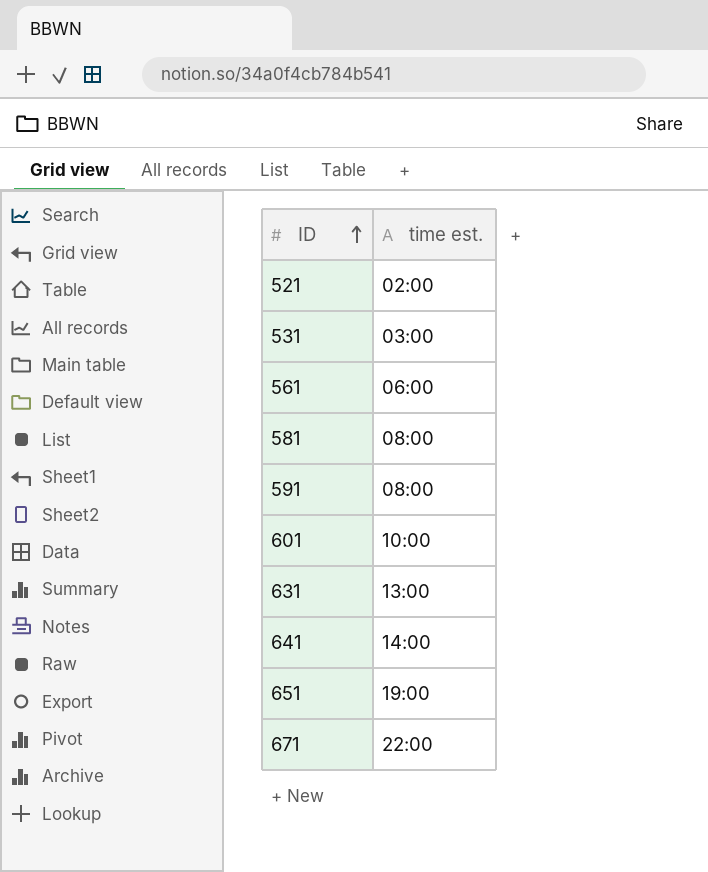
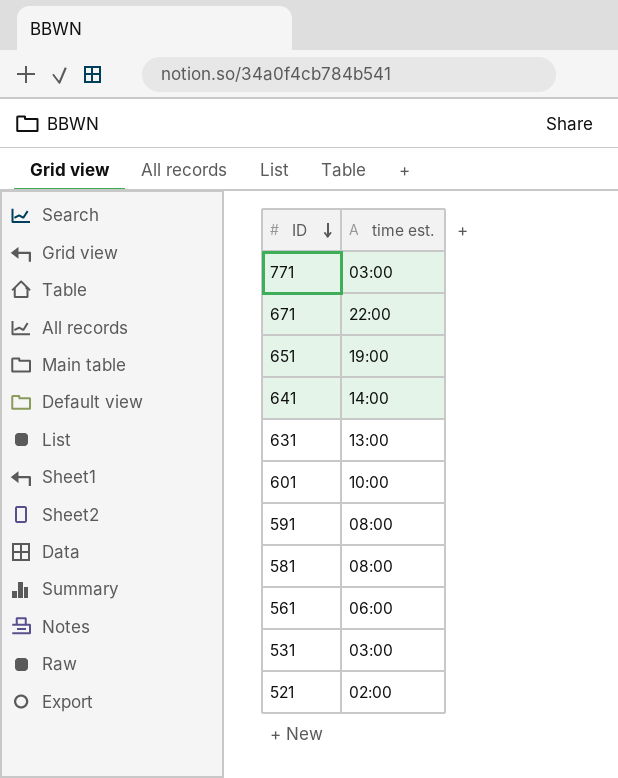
row order: ID ascending -> ID descending
row 771: none -> 03:00

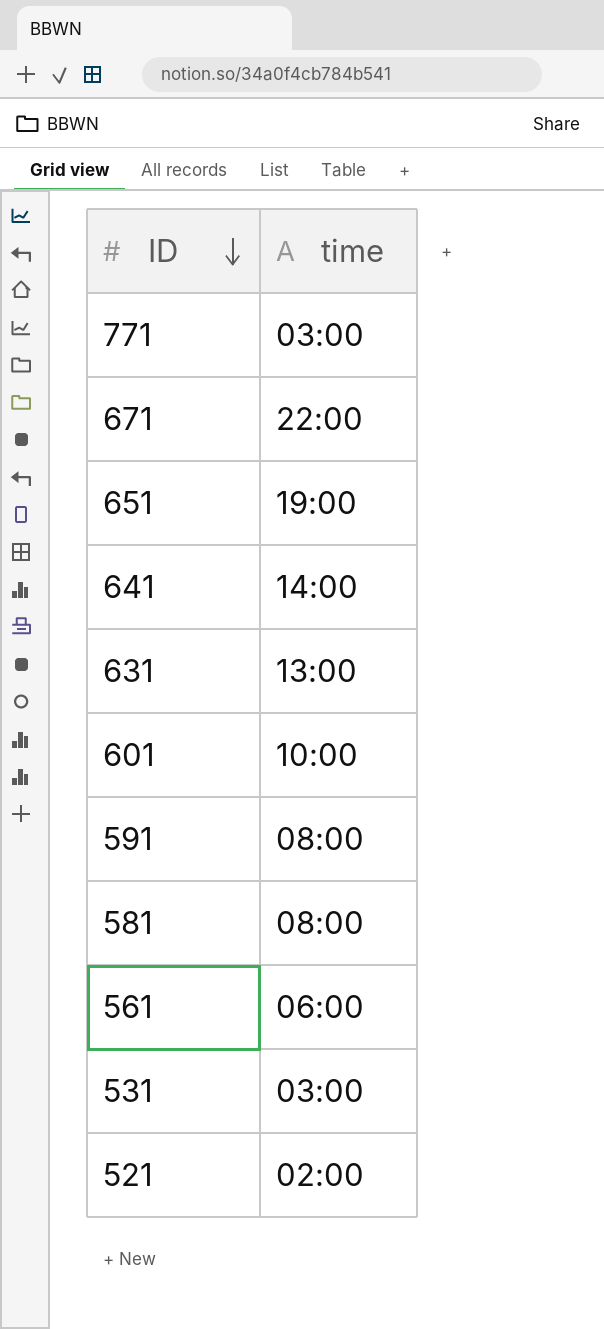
column name: time est. -> time

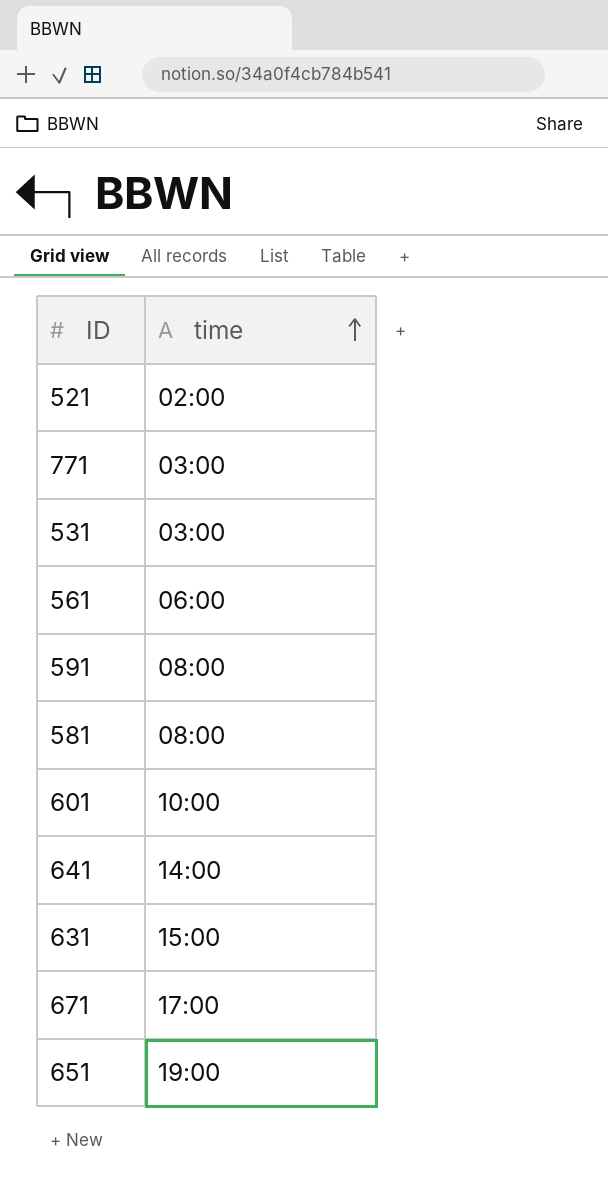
row order: ID descending -> time ascending
631 | time: 13:00 -> 15:00
671 | time: 22:00 -> 17:00

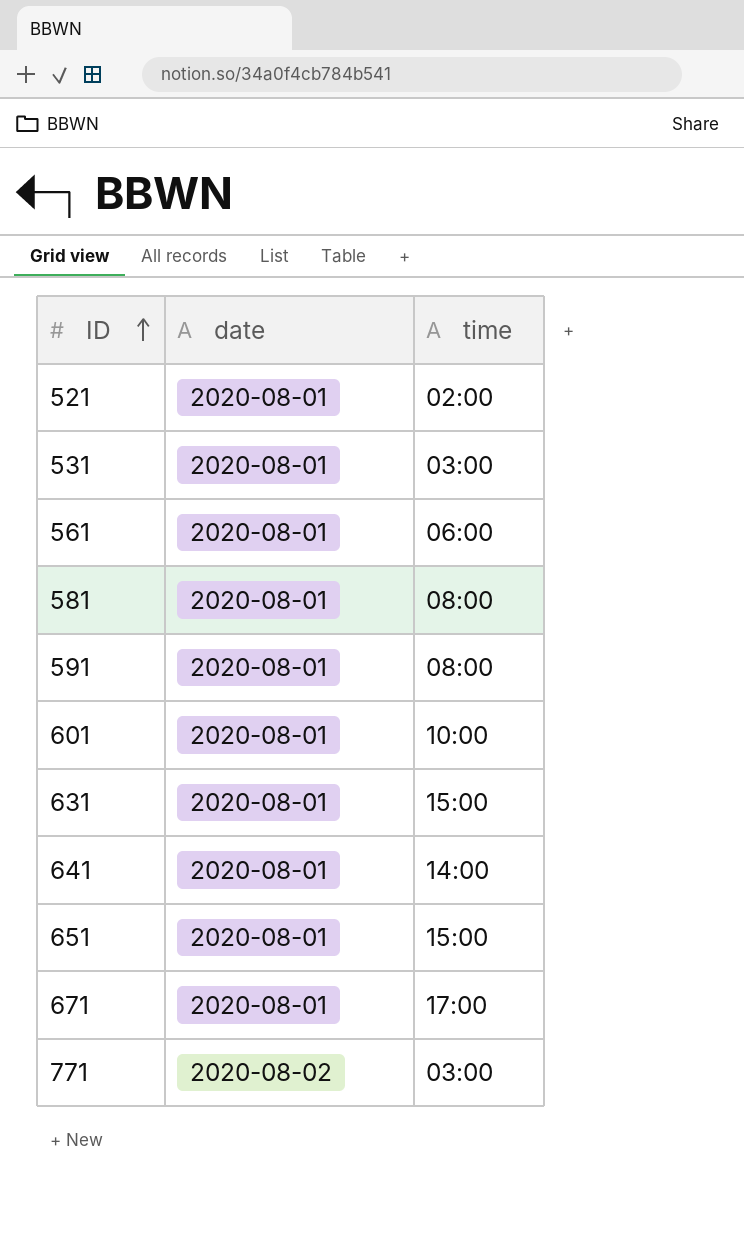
row order: time ascending -> ID ascending
column date | position: none -> 2
651 | time: 19:00 -> 15:00

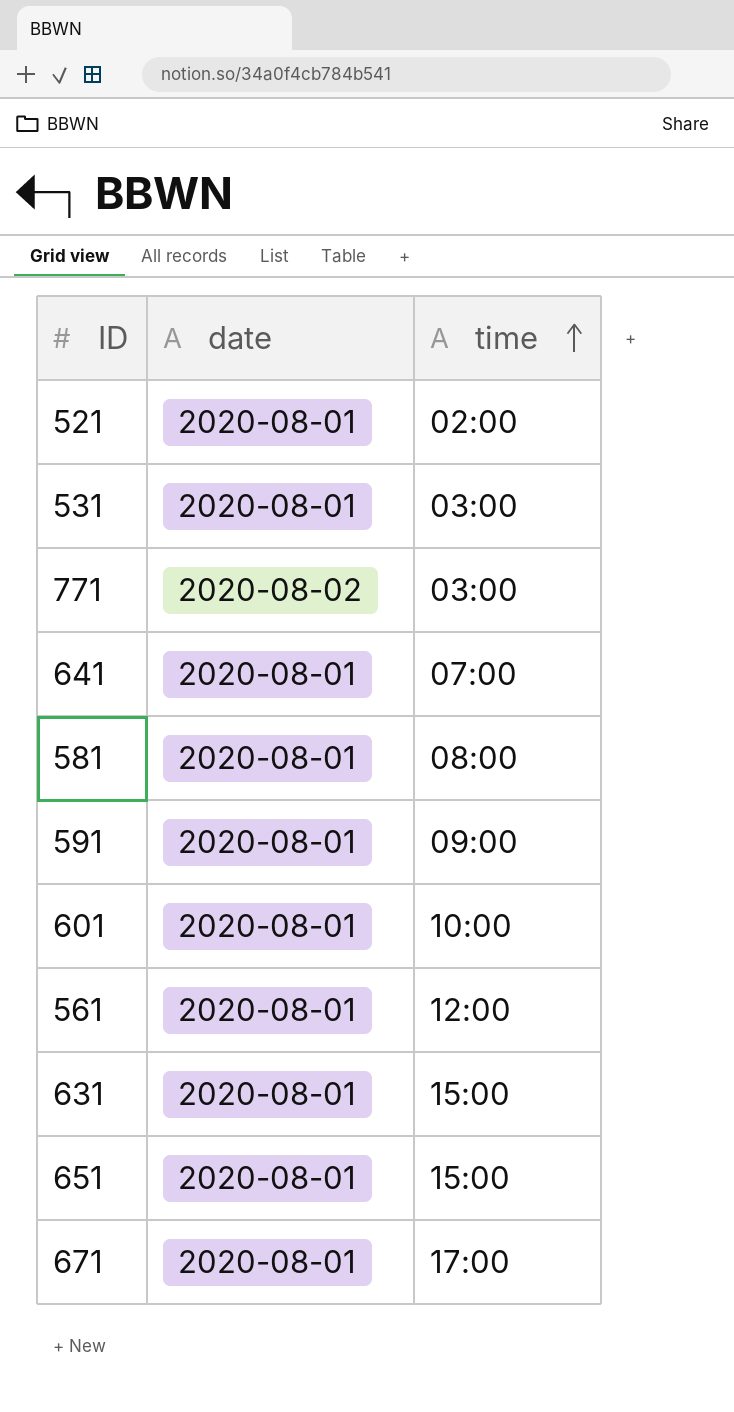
row order: ID ascending -> time ascending
641 | time: 14:00 -> 07:00
591 | time: 08:00 -> 09:00
561 | time: 06:00 -> 12:00

